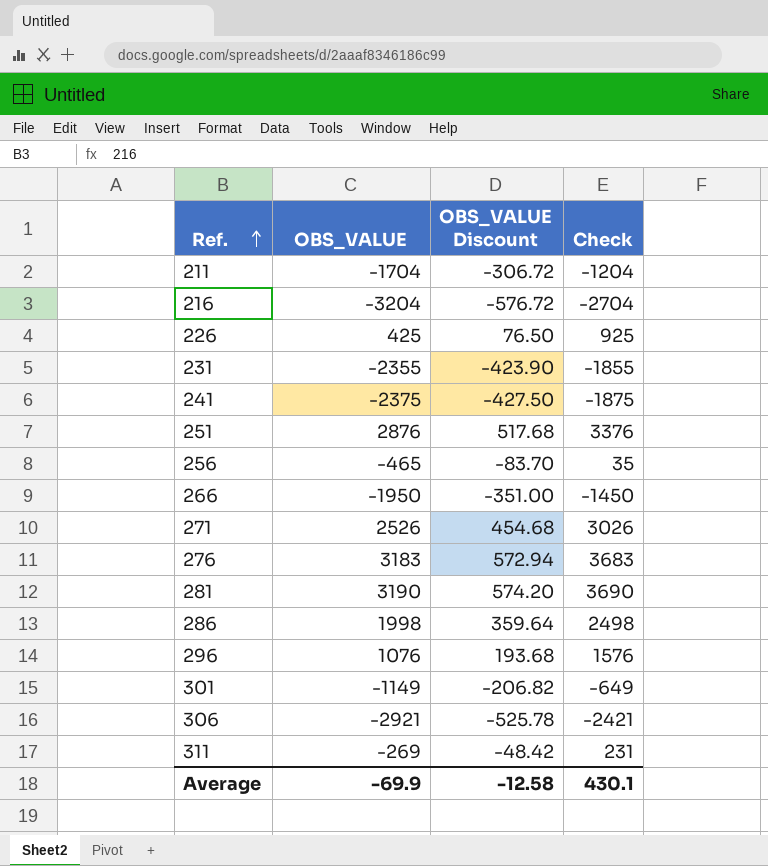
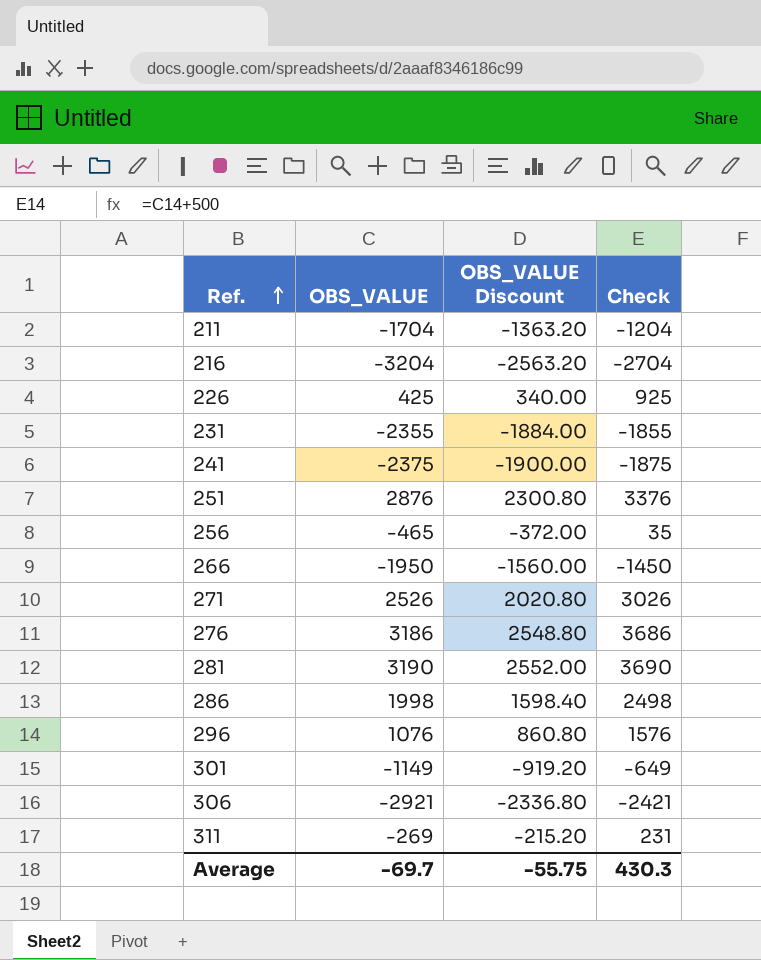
column OBS_VALUE Discount | formula: [OBS_VALUE] * 0.18 -> [OBS_VALUE] * 0.8
276 | OBS_VALUE: 3183 -> 3186
276 | Check: 3683 -> 3686
Average | OBS_VALUE: -69.9 -> -69.7
Average | OBS_VALUE Discount: -12.58 -> -55.75
Average | Check: 430.1 -> 430.3

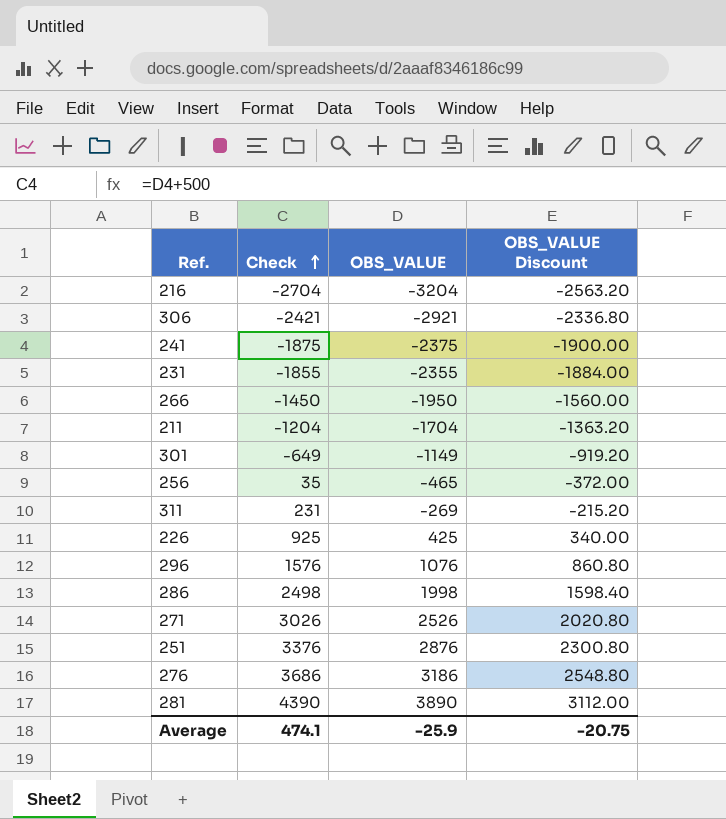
row order: Ref. ascending -> Check ascending
column Check | position: 4 -> 2
281 | Check: 3690 -> 4390
281 | OBS_VALUE: 3190 -> 3890
281 | OBS_VALUE Discount: 2552.00 -> 3112.00
Average | Check: 430.3 -> 474.1
Average | OBS_VALUE: -69.7 -> -25.9
Average | OBS_VALUE Discount: -55.75 -> -20.75

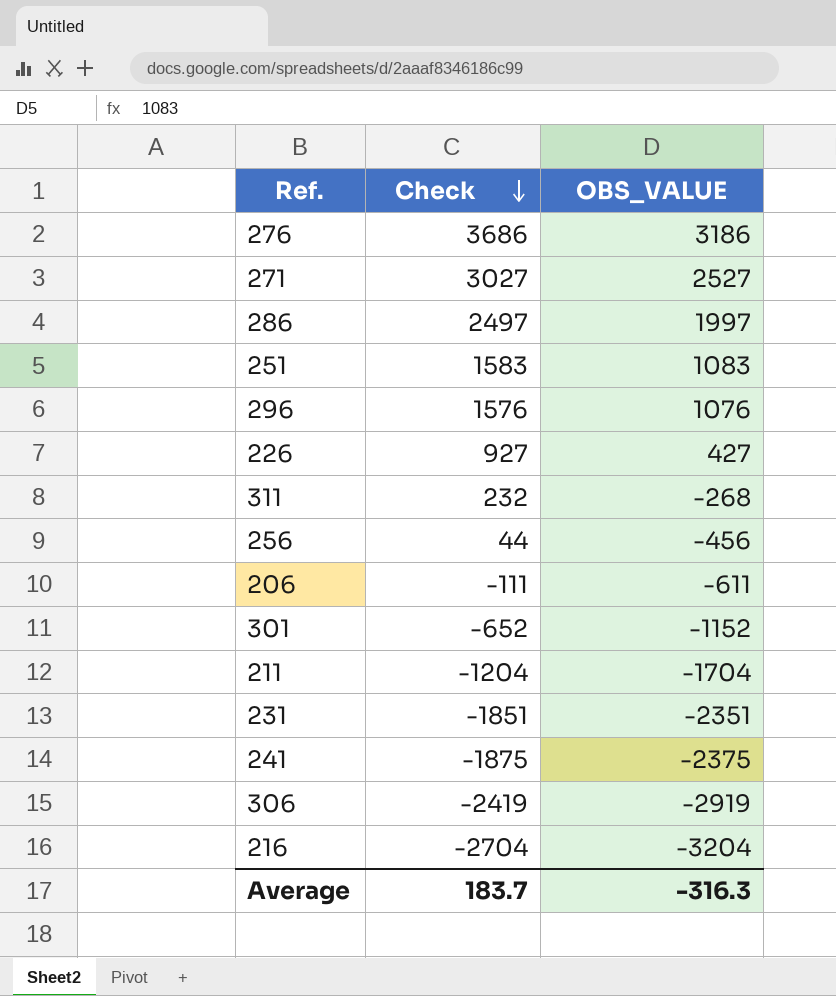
row order: Check ascending -> Check descending
column OBS_VALUE Discount | formula: [OBS_VALUE] * 0.8 -> none
row 266: -1450 | -1950 | -1560.00 -> none
row 281: 4390 | 3890 | 3112.00 -> none
271 | Check: 3026 -> 3027
271 | OBS_VALUE: 2526 -> 2527
286 | Check: 2498 -> 2497
286 | OBS_VALUE: 1998 -> 1997
251 | Check: 3376 -> 1583
251 | OBS_VALUE: 2876 -> 1083
226 | Check: 925 -> 927
226 | OBS_VALUE: 425 -> 427
311 | Check: 231 -> 232
311 | OBS_VALUE: -269 -> -268
256 | Check: 35 -> 44
256 | OBS_VALUE: -465 -> -456
row 206: none -> -111 | -611
301 | Check: -649 -> -652
301 | OBS_VALUE: -1149 -> -1152
231 | Check: -1855 -> -1851
231 | OBS_VALUE: -2355 -> -2351
306 | Check: -2421 -> -2419
306 | OBS_VALUE: -2921 -> -2919
Average | Check: 474.1 -> 183.7
Average | OBS_VALUE: -25.9 -> -316.3

